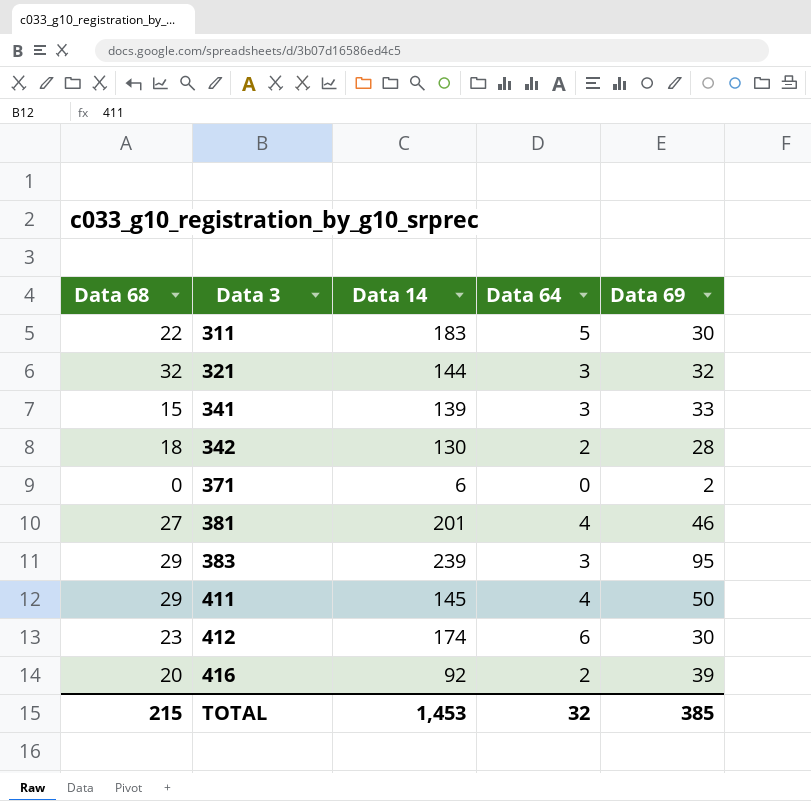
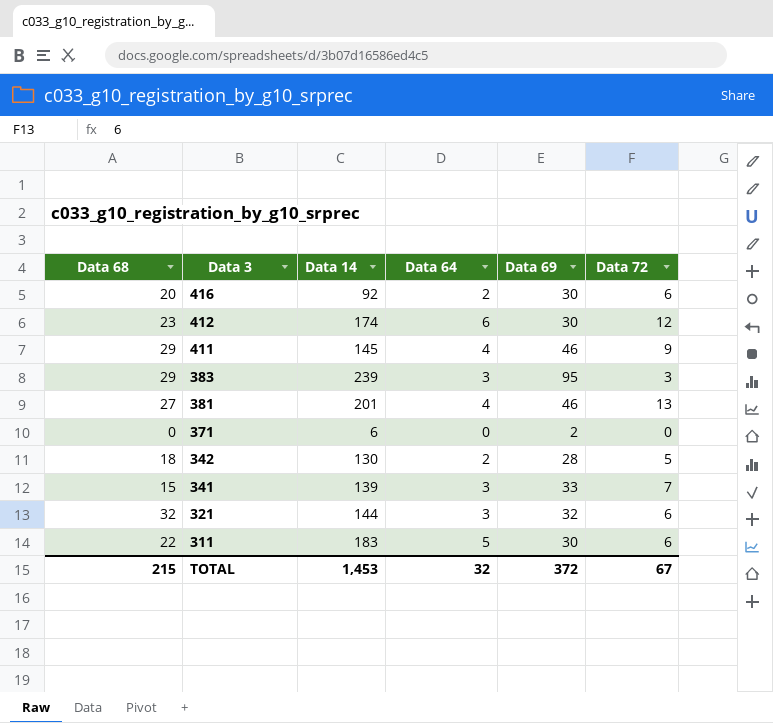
row order: Data 3 ascending -> Data 3 descending
column Data 72 | position: none -> 6
416 | Data 69: 39 -> 30
411 | Data 69: 50 -> 46
TOTAL | Data 69: 385 -> 372

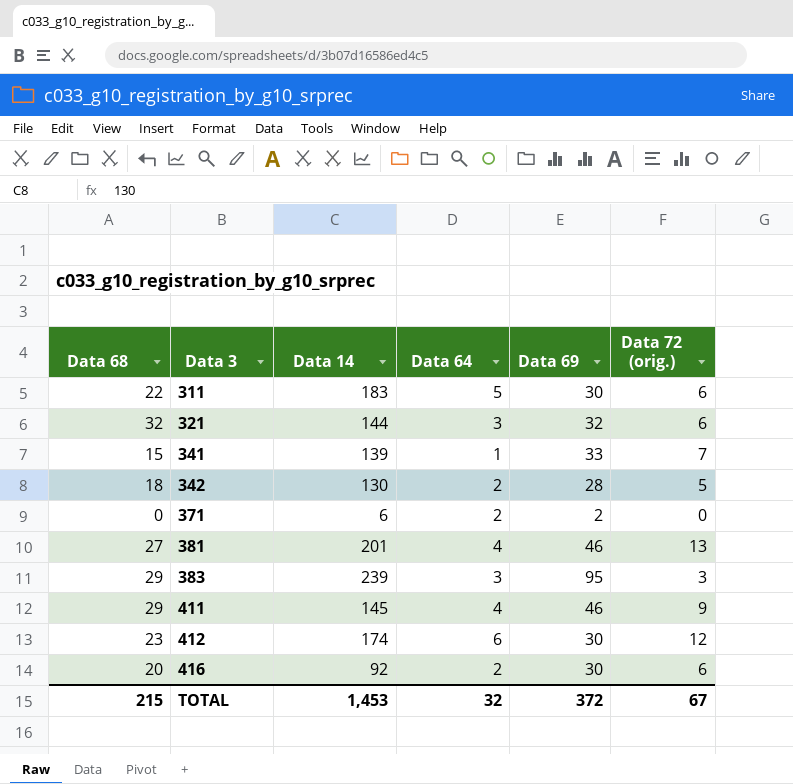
row order: Data 3 descending -> Data 3 ascending
column name: Data 72 -> Data 72 (orig.)
341 | Data 64: 3 -> 1
371 | Data 64: 0 -> 2

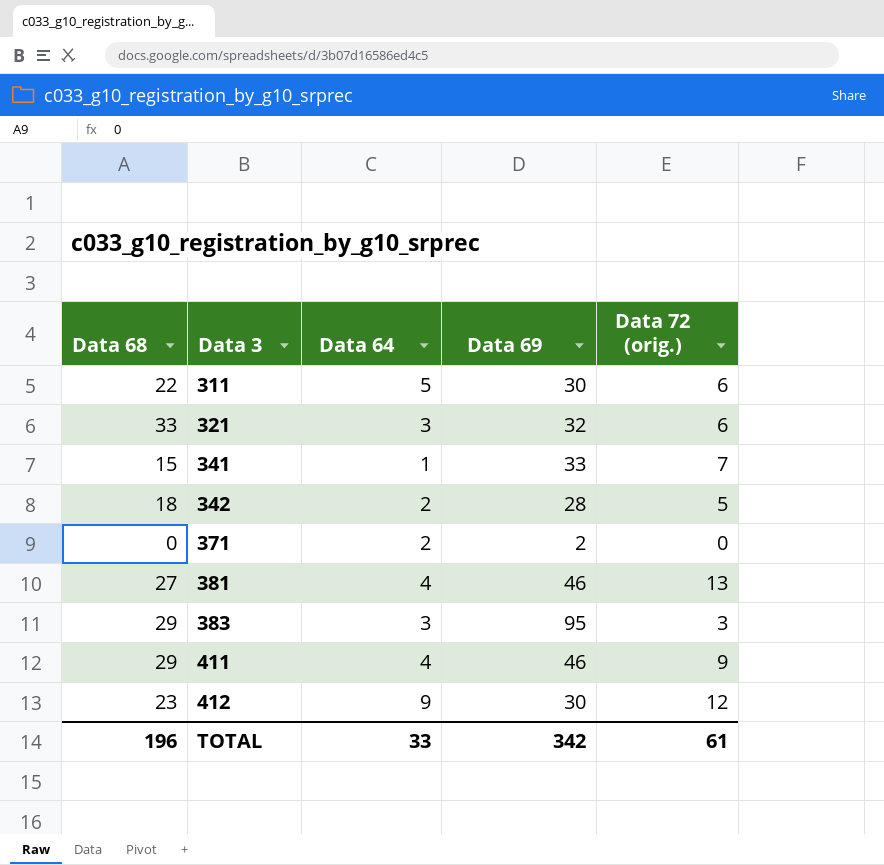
column Data 14 | position: 3 -> none
row 416: 20 | 92 | 2 | 30 | 6 -> none
321 | Data 68: 32 -> 33
412 | Data 64: 6 -> 9
TOTAL | Data 68: 215 -> 196
TOTAL | Data 64: 32 -> 33
TOTAL | Data 69: 372 -> 342
TOTAL | Data 72 (orig.): 67 -> 61

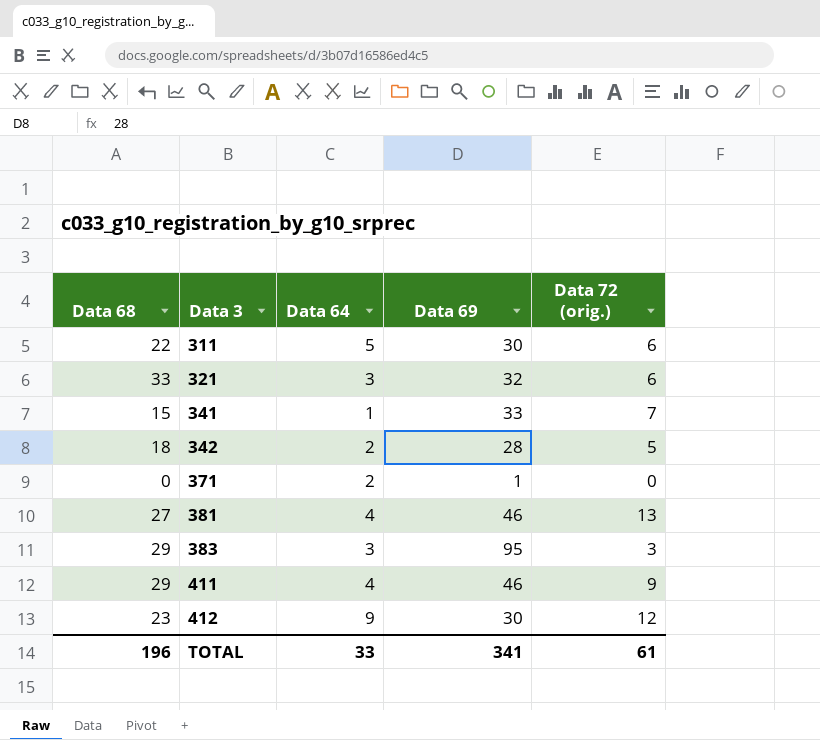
371 | Data 69: 2 -> 1
TOTAL | Data 69: 342 -> 341

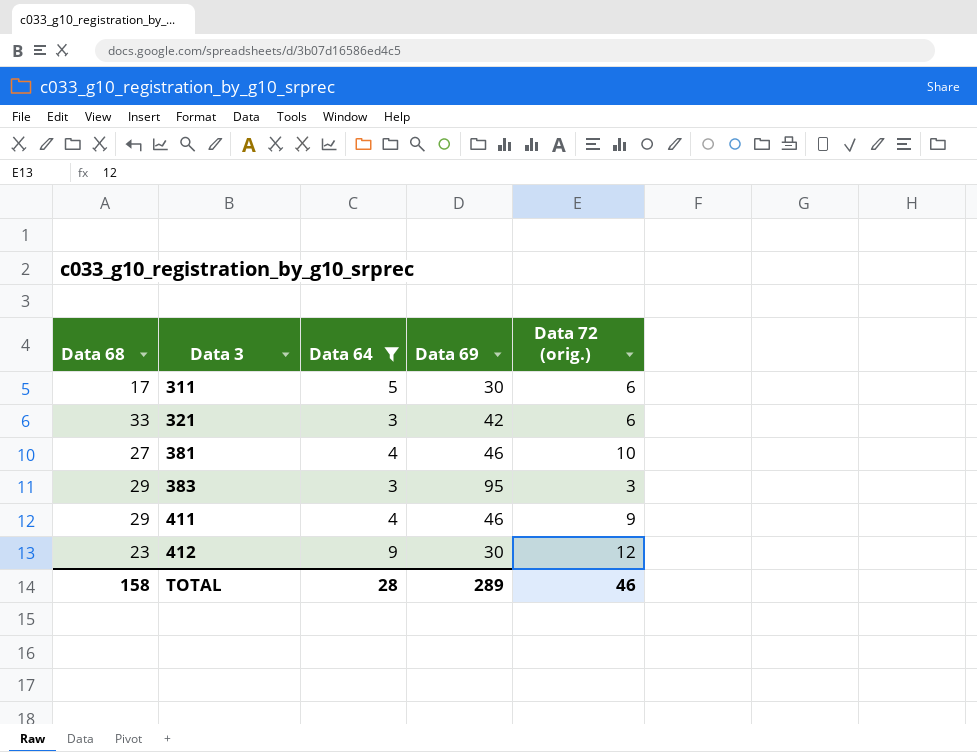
filter: none -> Data 64 >= 3
311 | Data 68: 22 -> 17
321 | Data 69: 32 -> 42
381 | Data 72 (orig.): 13 -> 10
TOTAL | Data 68: 196 -> 158
TOTAL | Data 64: 33 -> 28
TOTAL | Data 69: 341 -> 289
TOTAL | Data 72 (orig.): 61 -> 46

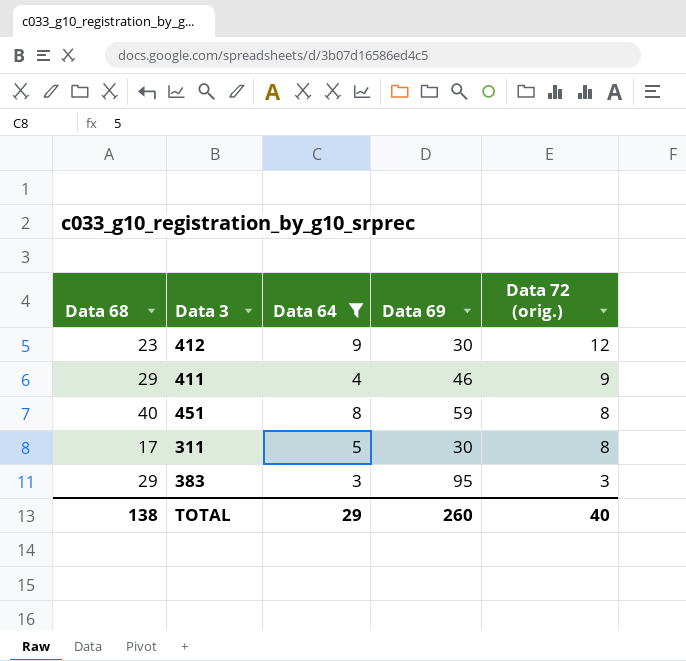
row order: Data 3 ascending -> Data 72 (orig.) descending
row 321: 33 | 3 | 42 | 6 -> none
row 381: 27 | 4 | 46 | 10 -> none
row 451: none -> 40 | 8 | 59 | 8
311 | Data 72 (orig.): 6 -> 8
TOTAL | Data 68: 158 -> 138
TOTAL | Data 64: 28 -> 29
TOTAL | Data 69: 289 -> 260
TOTAL | Data 72 (orig.): 46 -> 40

